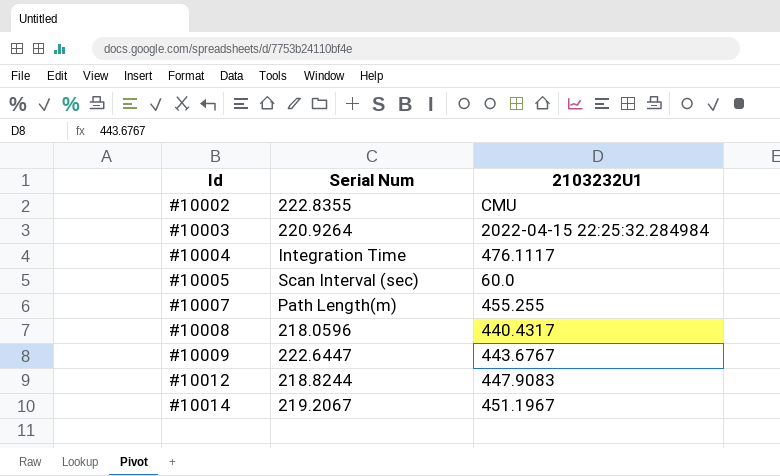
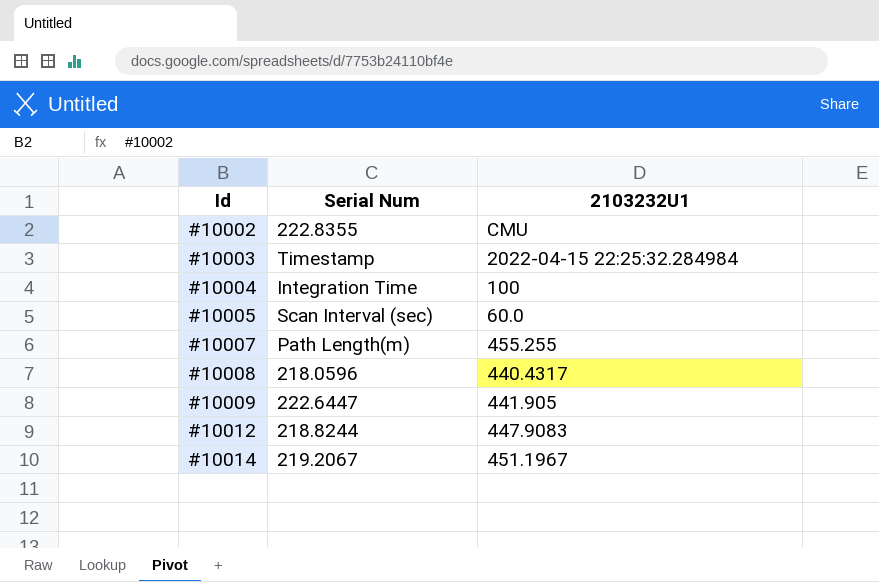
#10003 | Serial Num: 220.9264 -> Timestamp
#10004 | 2103232U1: 476.1117 -> 100
#10009 | 2103232U1: 443.6767 -> 441.905

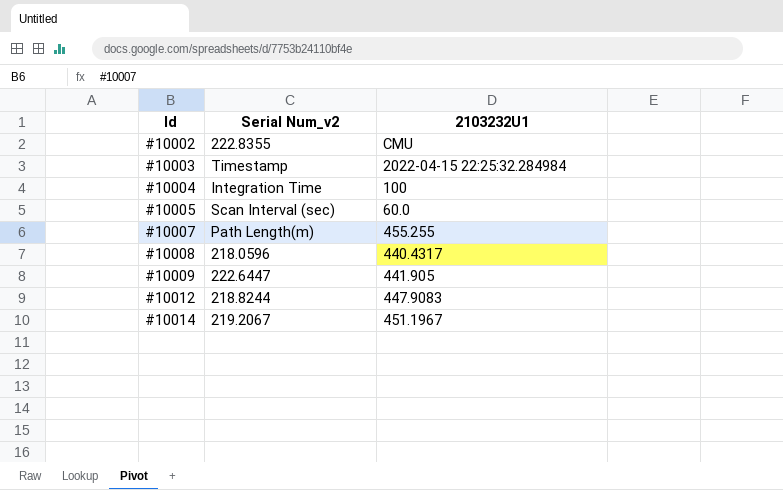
column name: Serial Num -> Serial Num_v2

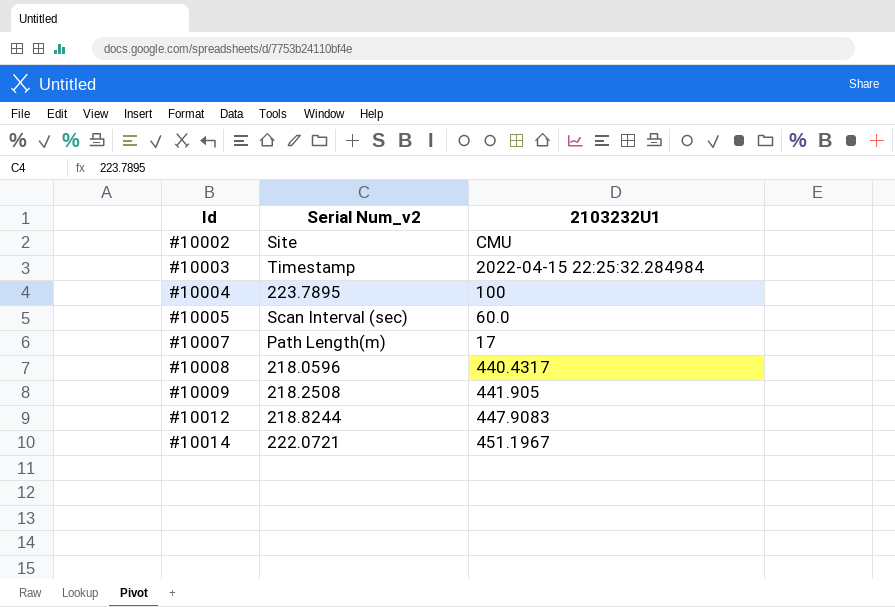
#10002 | Serial Num_v2: 222.8355 -> Site
#10004 | Serial Num_v2: Integration Time -> 223.7895
#10007 | 2103232U1: 455.255 -> 17
#10009 | Serial Num_v2: 222.6447 -> 218.2508
#10014 | Serial Num_v2: 219.2067 -> 222.0721

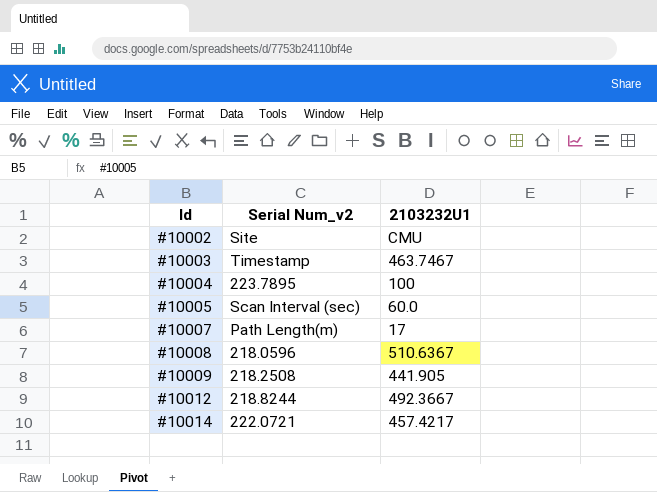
#10003 | 2103232U1: 2022-04-15 22:25:32.284984 -> 463.7467
#10008 | 2103232U1: 440.4317 -> 510.6367
#10012 | 2103232U1: 447.9083 -> 492.3667
#10014 | 2103232U1: 451.1967 -> 457.4217

